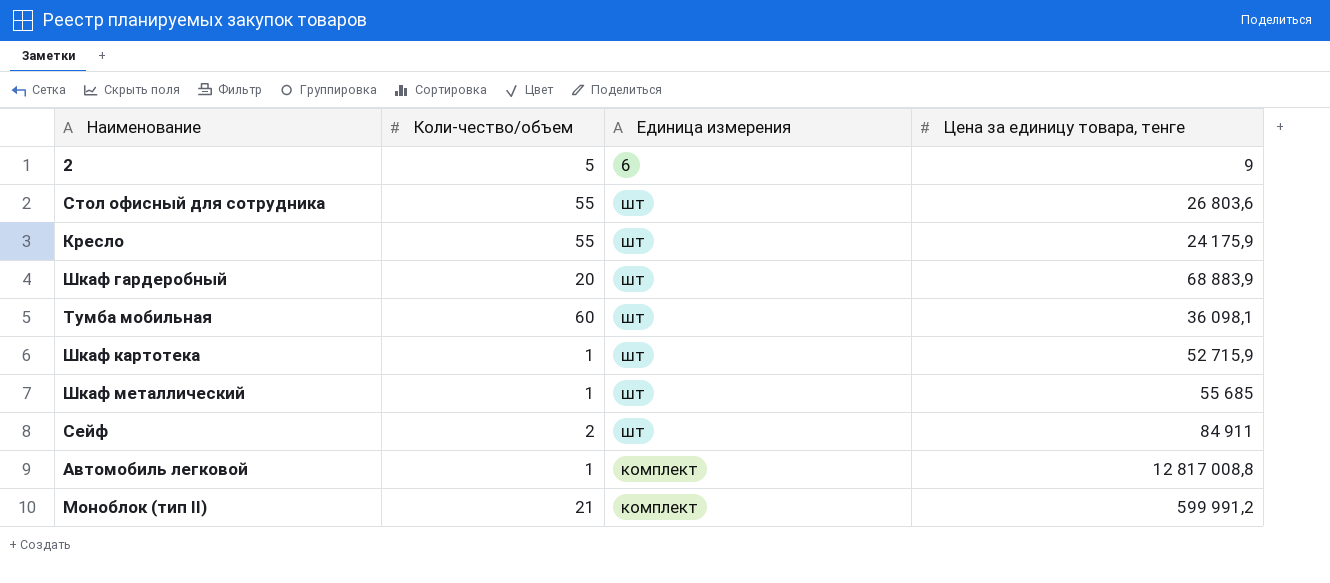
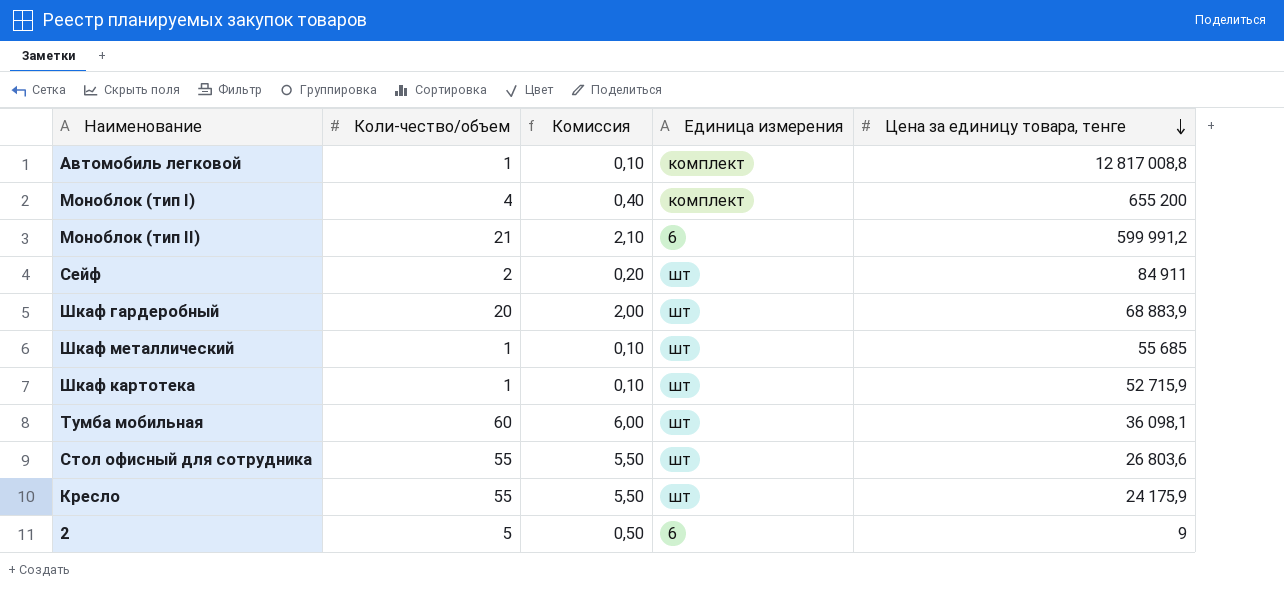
row order: none -> Цена за единицу товара, тенге descending
column Комиссия | formula: none -> [Коли-чество/объем] * 0,1
row Моноблок (тип I): none -> 4 | 0,40 | комплект | 655 200
Моноблок (тип II) | Единица измерения: комплект -> 6

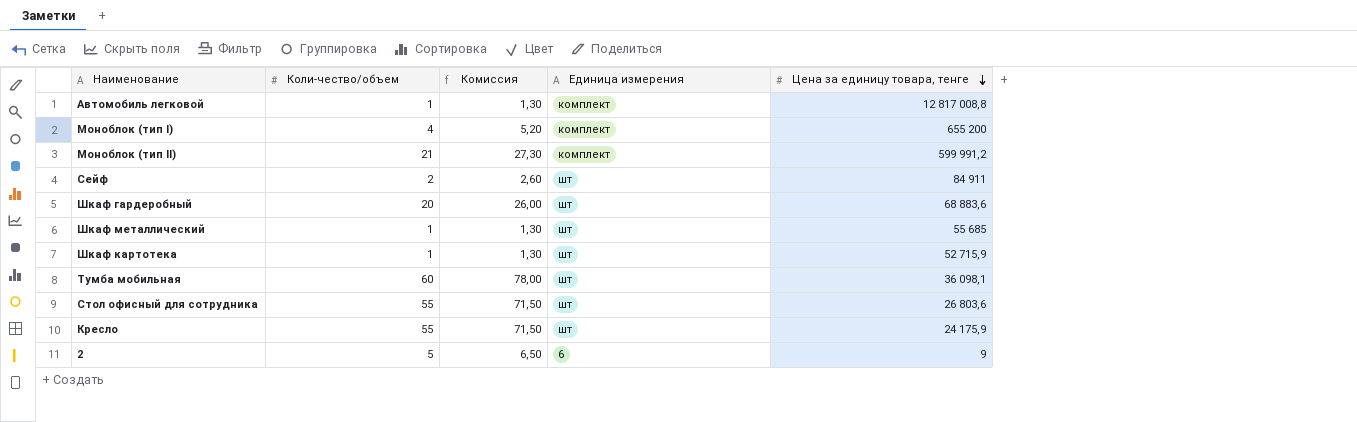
column Комиссия | formula: [Коли-чество/объем] * 0,1 -> [Коли-чество/объем] * 1,3
Моноблок (тип II) | Единица измерения: 6 -> комплект
Шкаф гардеробный | Цена за единицу товара, тенге: 68 883,9 -> 68 883,6

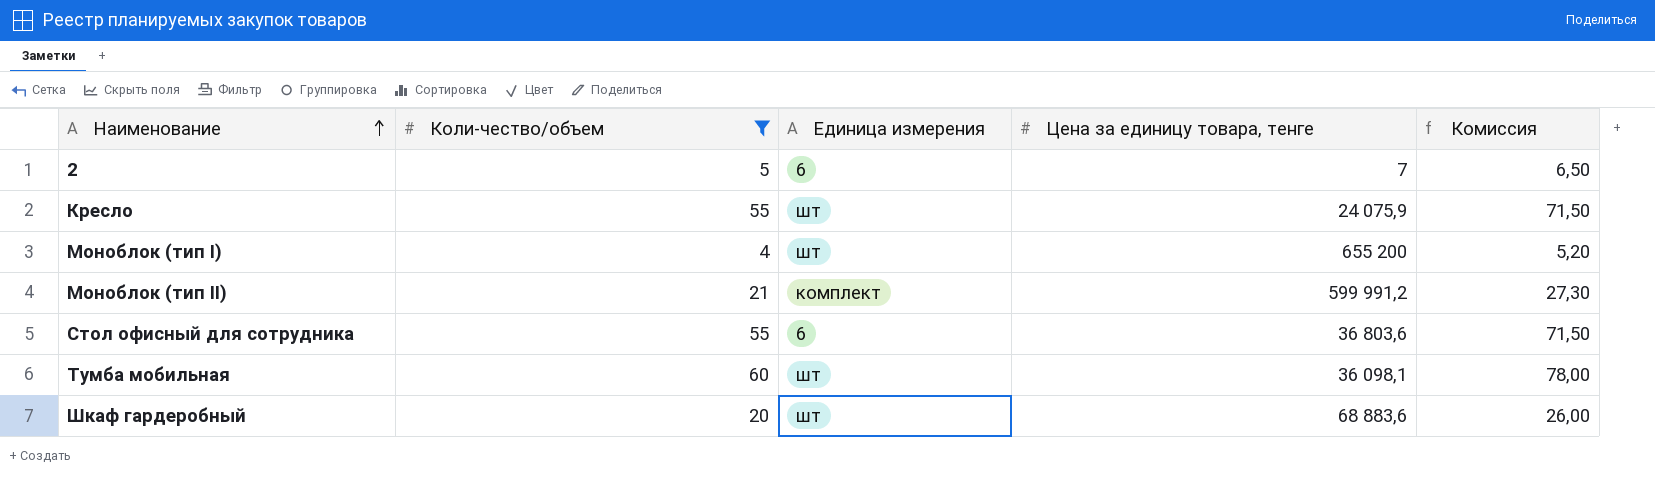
filter: none -> Коли-чество/объем >= 4
row order: Цена за единицу товара, тенге descending -> Наименование ascending
column Комиссия | position: 3 -> 5
2 | Цена за единицу товара, тенге: 9 -> 7
Кресло | Цена за единицу товара, тенге: 24 175,9 -> 24 075,9
Моноблок (тип I) | Единица измерения: комплект -> шт
Стол офисный для сотрудника | Единица измерения: шт -> 6
Стол офисный для сотрудника | Цена за единицу товара, тенге: 26 803,6 -> 36 803,6

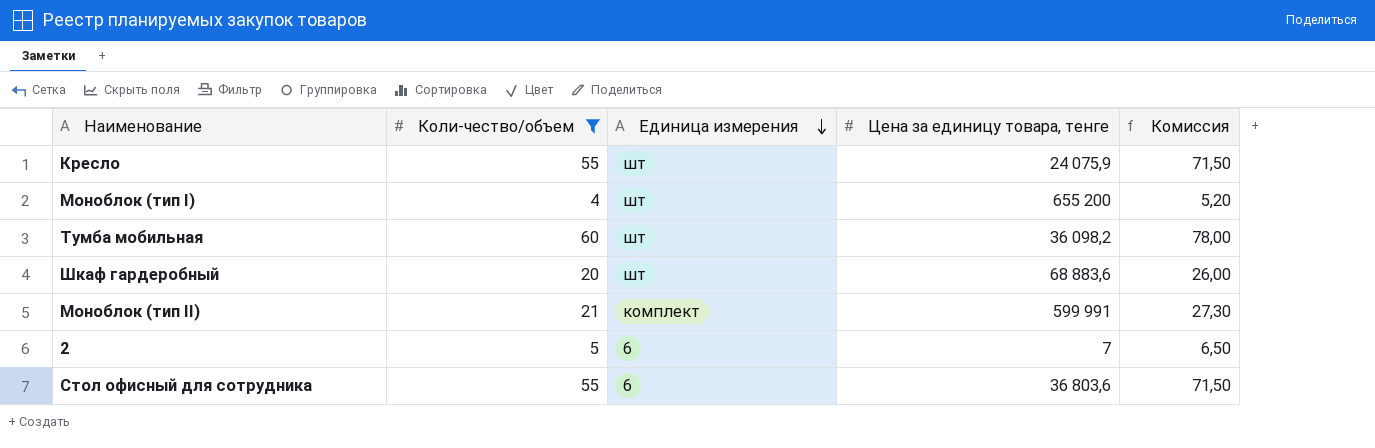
row order: Наименование ascending -> Единица измерения descending
Тумба мобильная | Цена за единицу товара, тенге: 36 098,1 -> 36 098,2
Моноблок (тип II) | Цена за единицу товара, тенге: 599 991,2 -> 599 991

